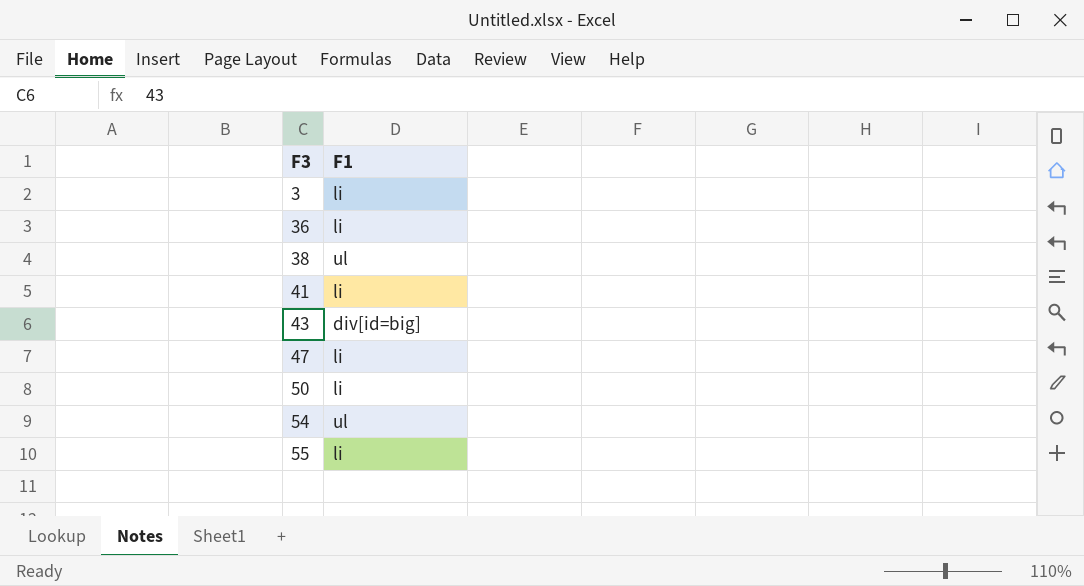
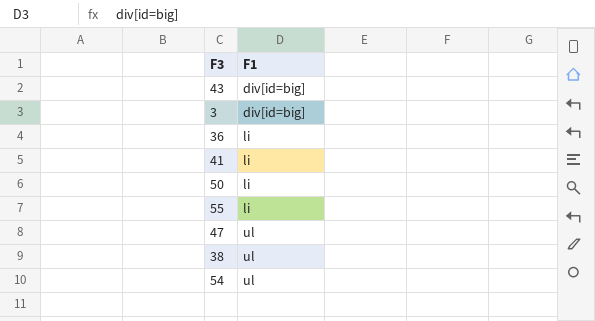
row order: F3 ascending -> F1 ascending
3 | F1: li -> div[id=big]
47 | F1: li -> ul

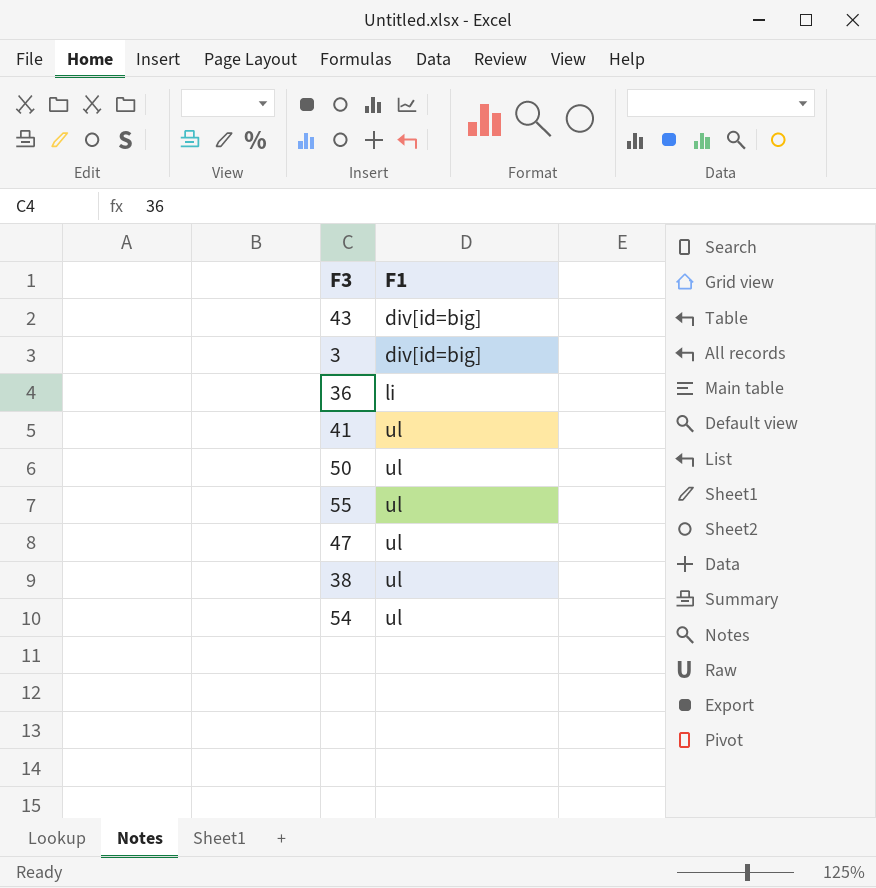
41 | F1: li -> ul
50 | F1: li -> ul
55 | F1: li -> ul

